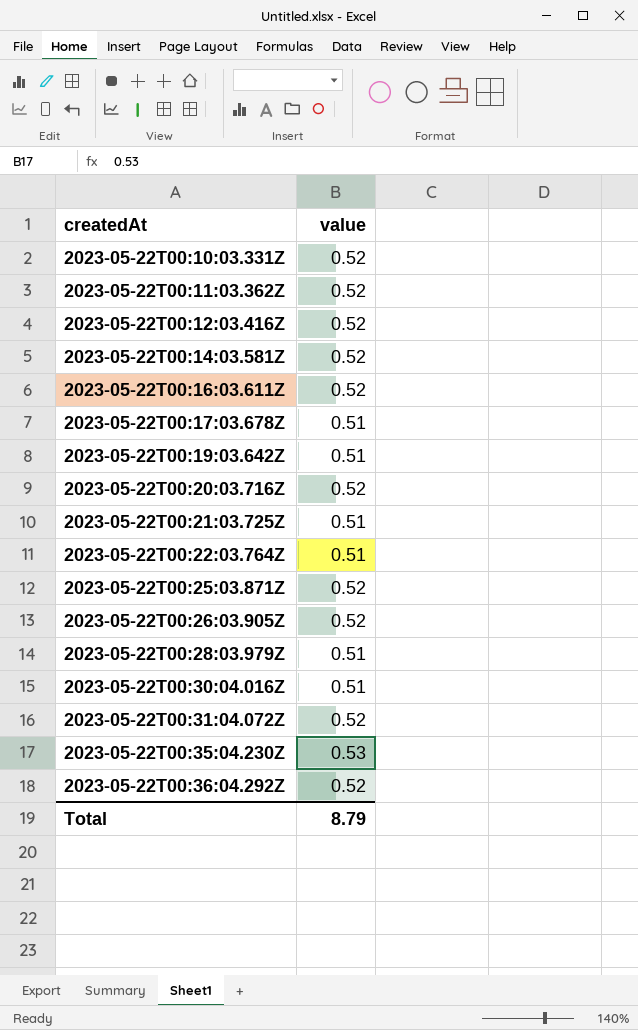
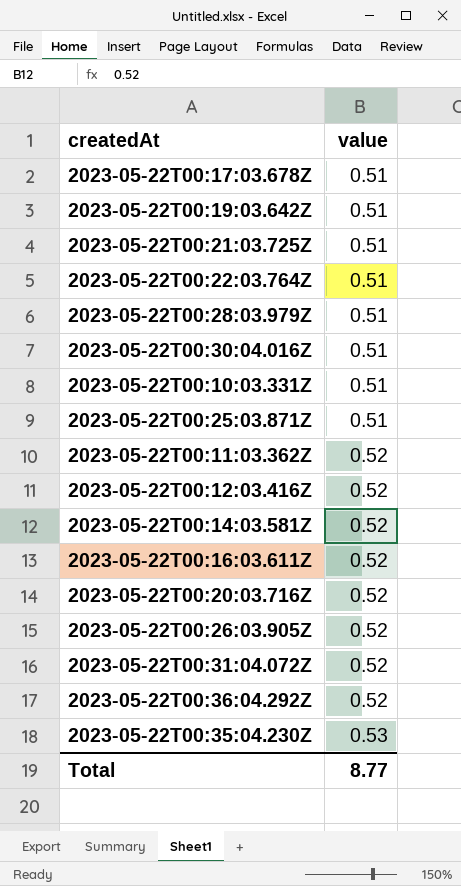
row order: createdAt ascending -> value ascending
2023-05-22T00:10:03.331Z | value: 0.52 -> 0.51
2023-05-22T00:25:03.871Z | value: 0.52 -> 0.51
Total | value: 8.79 -> 8.77

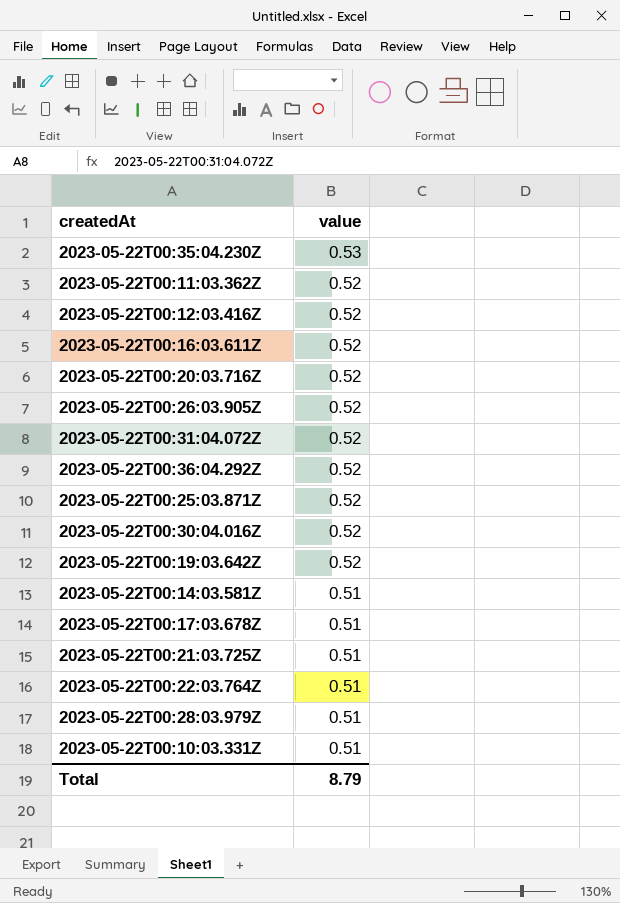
row order: value ascending -> value descending
2023-05-22T00:25:03.871Z | value: 0.51 -> 0.52
2023-05-22T00:30:04.016Z | value: 0.51 -> 0.52
2023-05-22T00:19:03.642Z | value: 0.51 -> 0.52
2023-05-22T00:14:03.581Z | value: 0.52 -> 0.51
Total | value: 8.77 -> 8.79

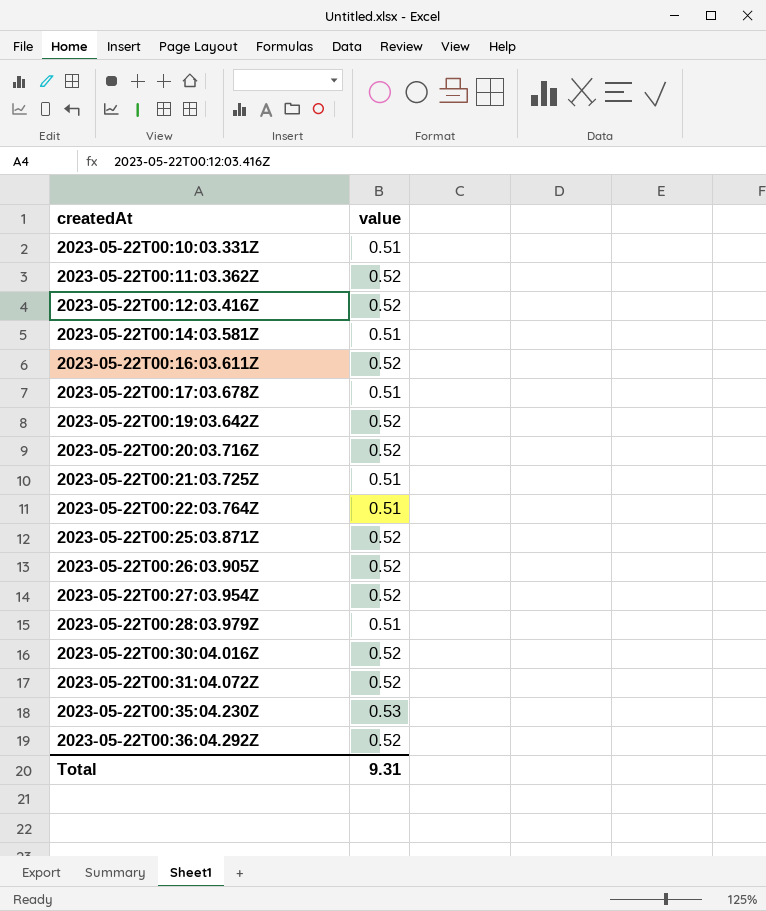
row order: value descending -> createdAt ascending
row 2023-05-22T00:27:03.954Z: none -> 0.52
Total | value: 8.79 -> 9.31

